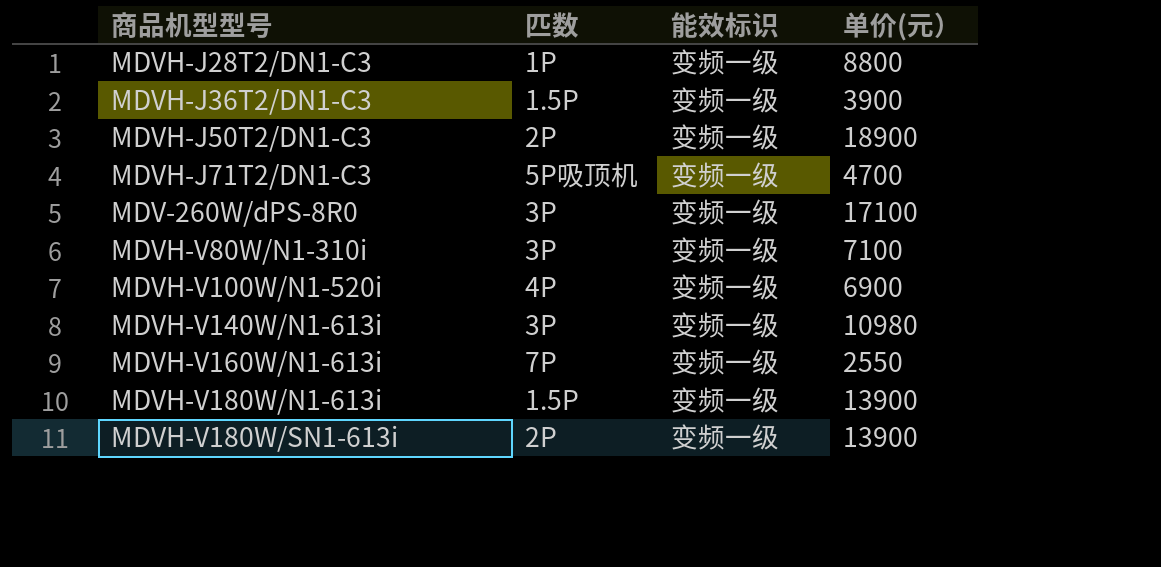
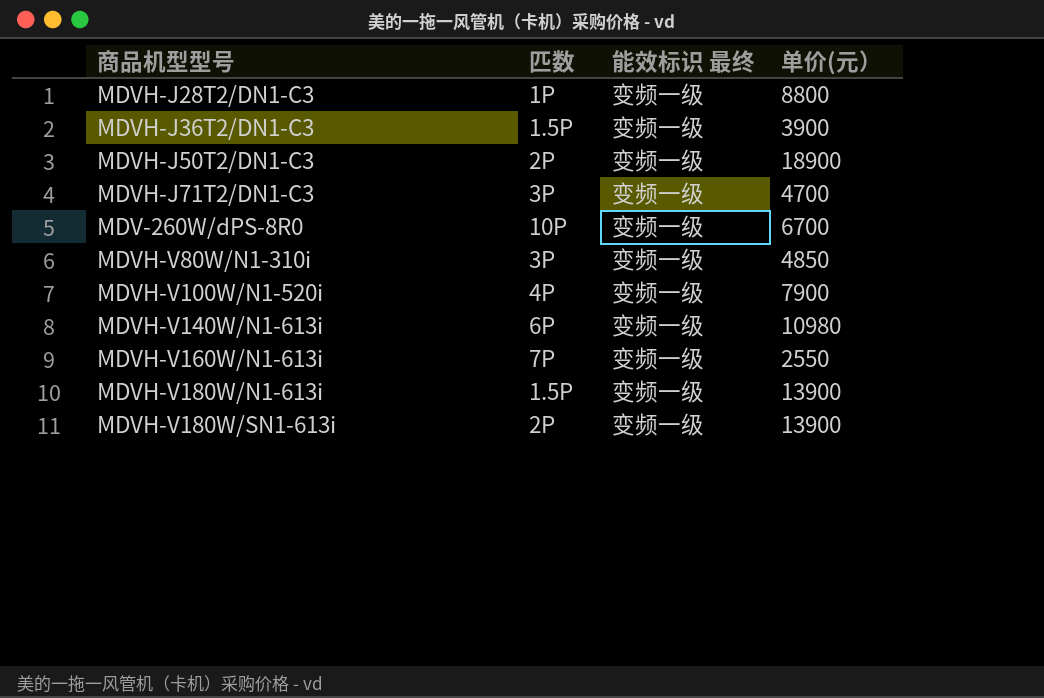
column name: 能效标识 -> 能效标识 最终
MDVH-J71T2/DN1-C3 | 匹数: 5P吸顶机 -> 3P
MDV-260W/dPS-8R0 | 匹数: 3P -> 10P
MDV-260W/dPS-8R0 | 单价(元）: 17100 -> 6700
MDVH-V80W/N1-310i | 单价(元）: 7100 -> 4850
MDVH-V100W/N1-520i | 单价(元）: 6900 -> 7900
MDVH-V140W/N1-613i | 匹数: 3P -> 6P

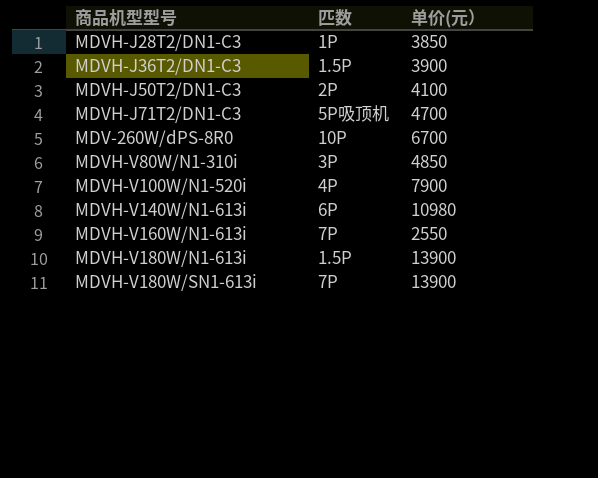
column 能效标识 最终 | position: 3 -> none
MDVH-J28T2/DN1-C3 | 单价(元）: 8800 -> 3850
MDVH-J50T2/DN1-C3 | 单价(元）: 18900 -> 4100
MDVH-J71T2/DN1-C3 | 匹数: 3P -> 5P吸顶机
MDVH-V180W/SN1-613i | 匹数: 2P -> 7P

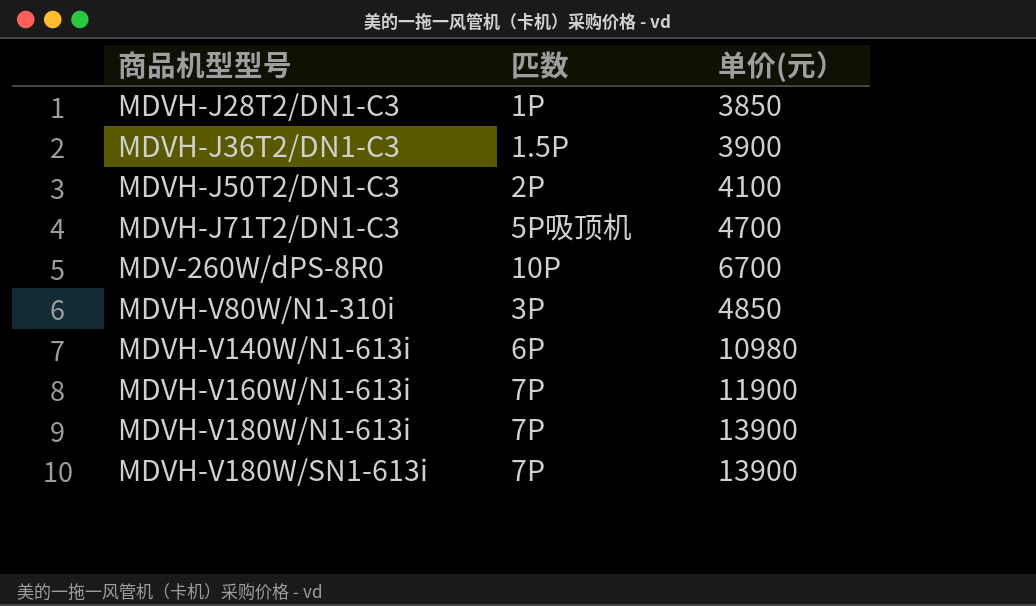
row MDVH-V100W/N1-520i: 4P | 7900 -> none
MDVH-V160W/N1-613i | 单价(元）: 2550 -> 11900
MDVH-V180W/N1-613i | 匹数: 1.5P -> 7P

